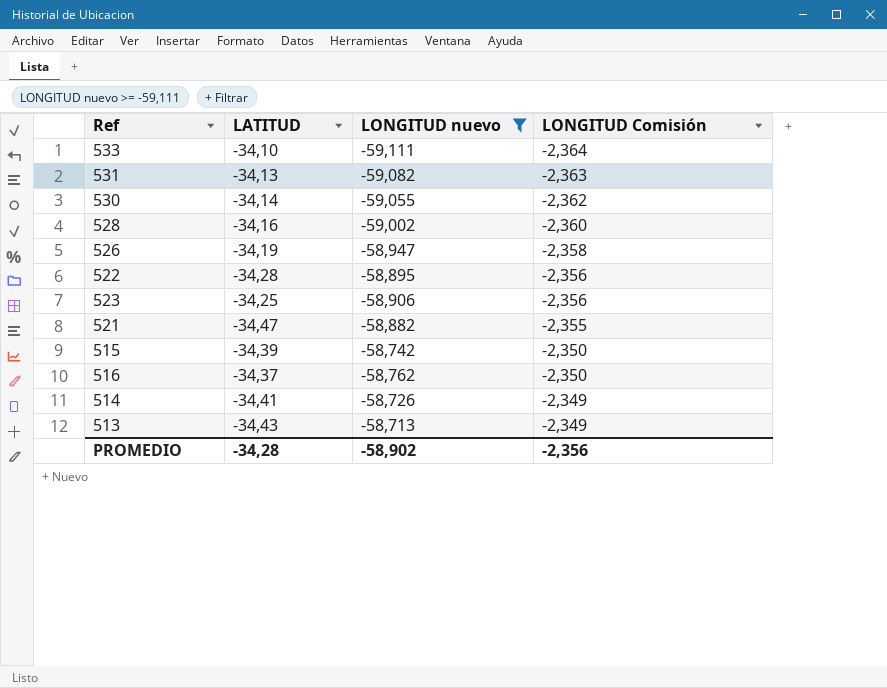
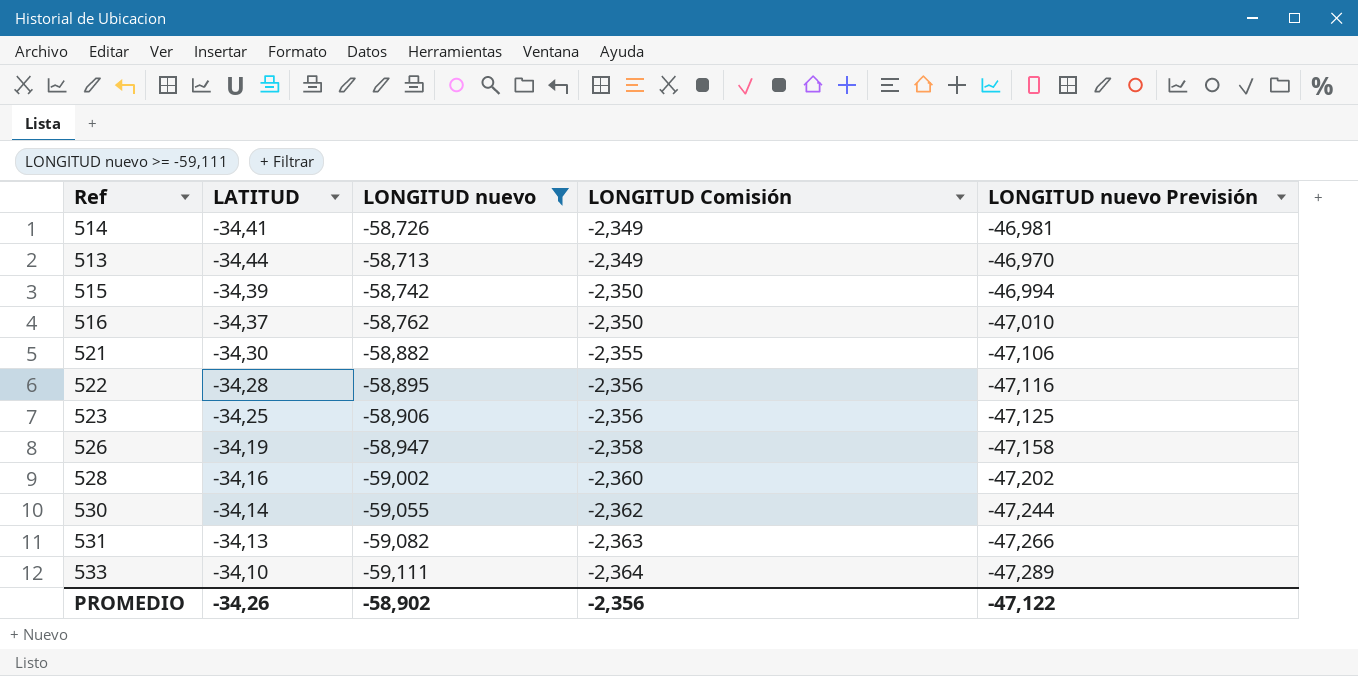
row order: LONGITUD Comisión ascending -> LONGITUD Comisión descending
column LONGITUD nuevo Previsión | formula: none -> [LONGITUD nuevo] * 0,8
513 | LATITUD: -34,43 -> -34,44
521 | LATITUD: -34,47 -> -34,30
PROMEDIO | LATITUD: -34,28 -> -34,26

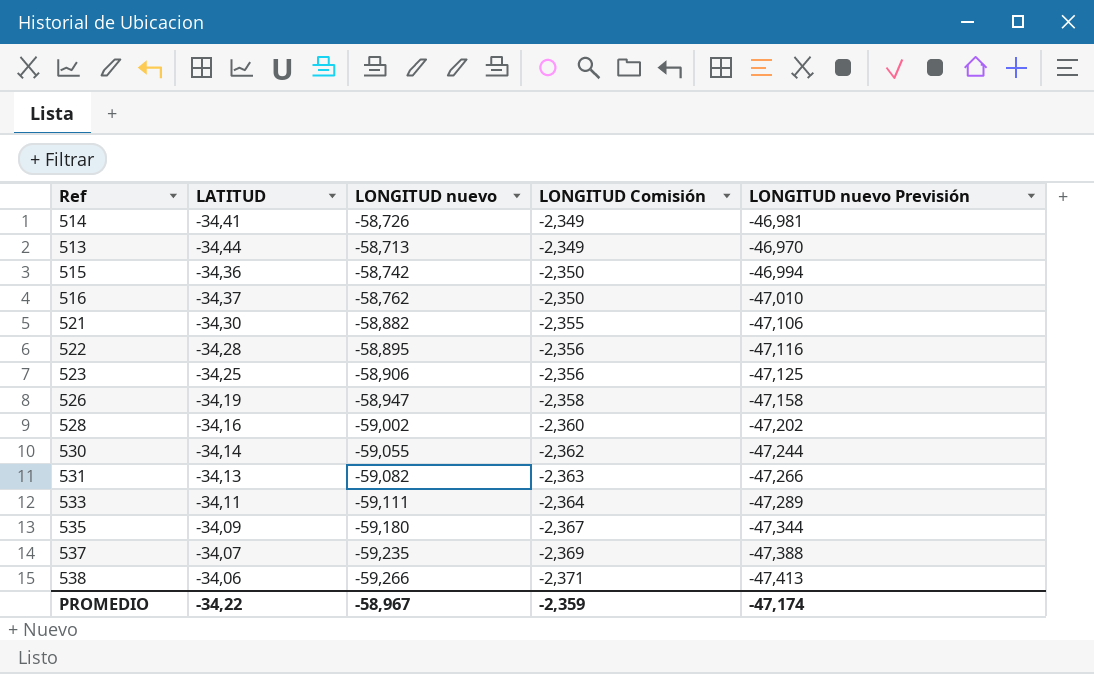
filter: LONGITUD nuevo >= -59,111 -> none
515 | LATITUD: -34,39 -> -34,36
533 | LATITUD: -34,10 -> -34,11
PROMEDIO | LATITUD: -34,26 -> -34,22
PROMEDIO | LONGITUD nuevo: -58,902 -> -58,967
PROMEDIO | LONGITUD Comisión: -2,356 -> -2,359
PROMEDIO | LONGITUD nuevo Previsión: -47,122 -> -47,174

